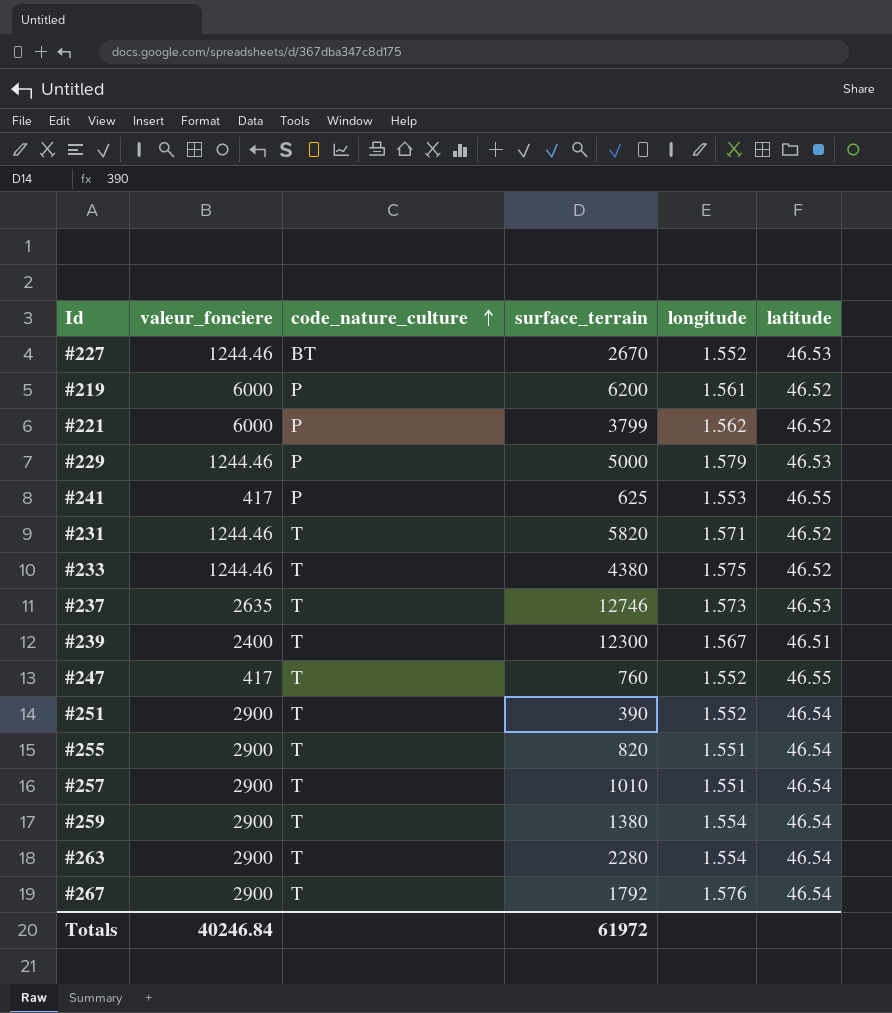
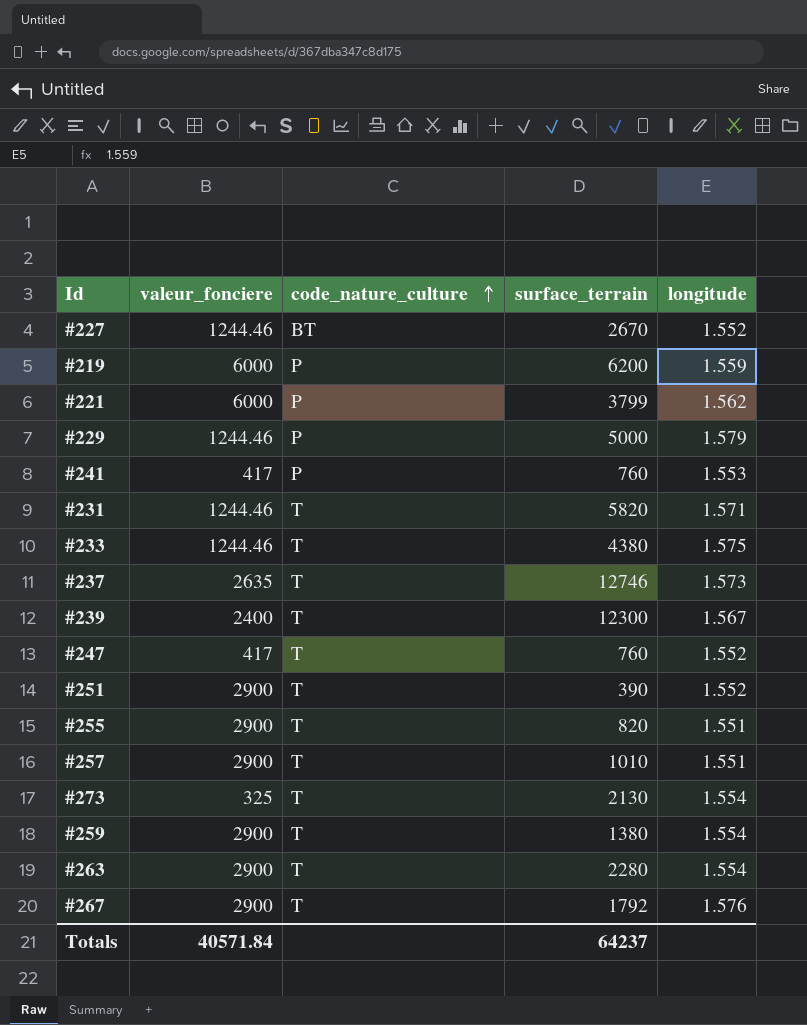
column latitude | position: 6 -> none
#219 | longitude: 1.561 -> 1.559
#241 | surface_terrain: 625 -> 760
row #273: none -> 325 | T | 2130 | 1.554
Totals | valeur_fonciere: 40246.84 -> 40571.84
Totals | surface_terrain: 61972 -> 64237

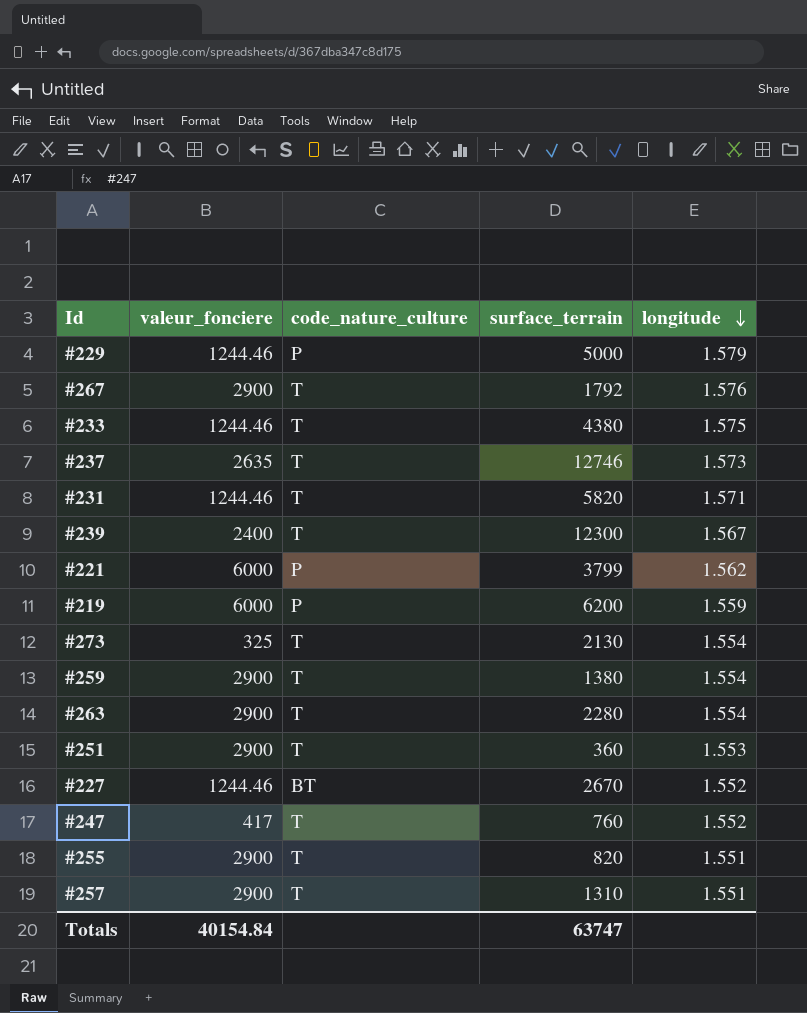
row order: code_nature_culture ascending -> longitude descending
row #241: 417 | P | 760 | 1.553 -> none
#251 | surface_terrain: 390 -> 360
#251 | longitude: 1.552 -> 1.553
#257 | surface_terrain: 1010 -> 1310
Totals | valeur_fonciere: 40571.84 -> 40154.84
Totals | surface_terrain: 64237 -> 63747

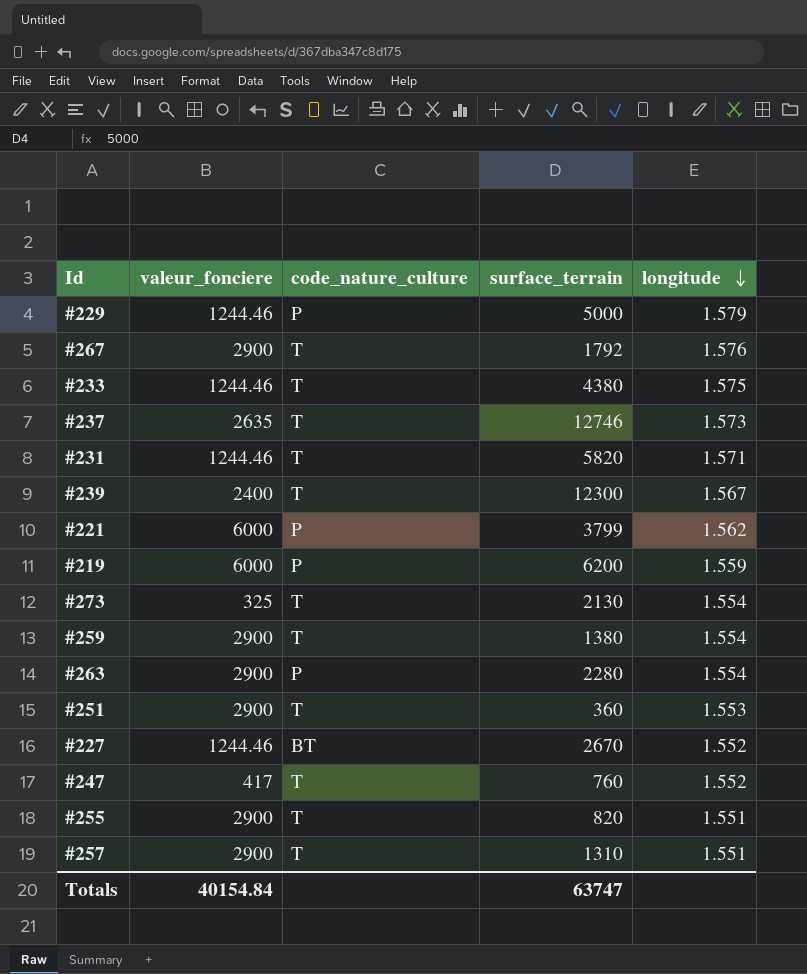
#263 | code_nature_culture: T -> P

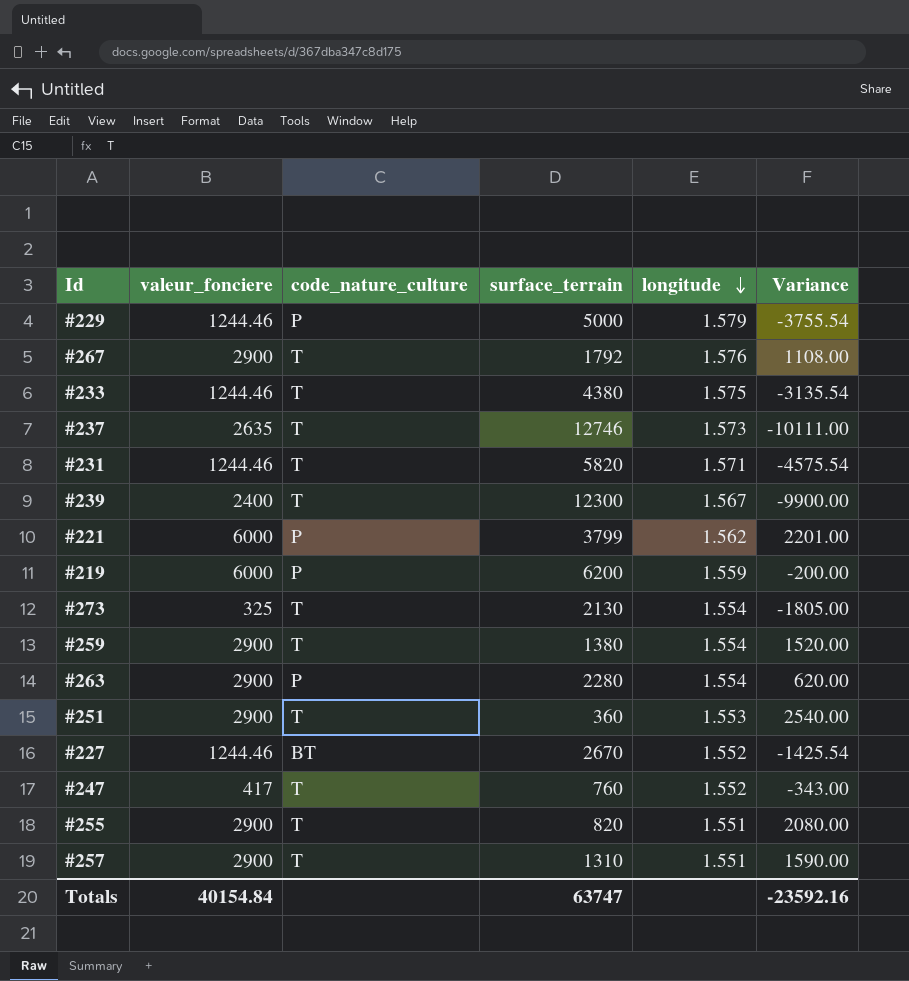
column Variance | formula: none -> [valeur_fonciere] - [surface_terrain]

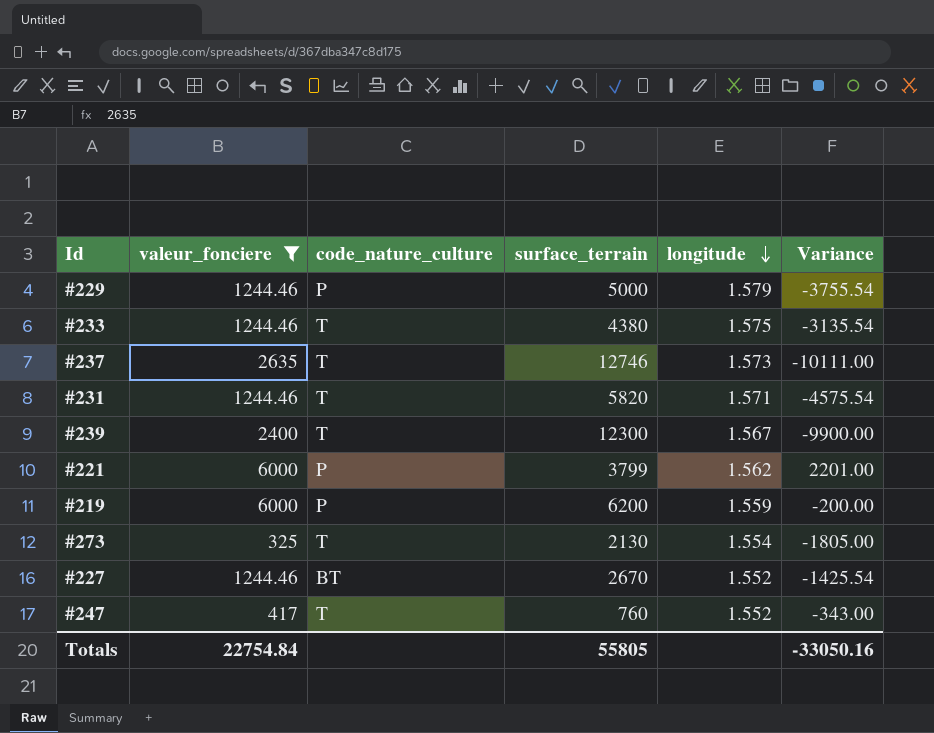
filter: none -> valeur_fonciere != 2900
Totals | valeur_fonciere: 40154.84 -> 22754.84
Totals | surface_terrain: 63747 -> 55805
Totals | Variance: -23592.16 -> -33050.16

